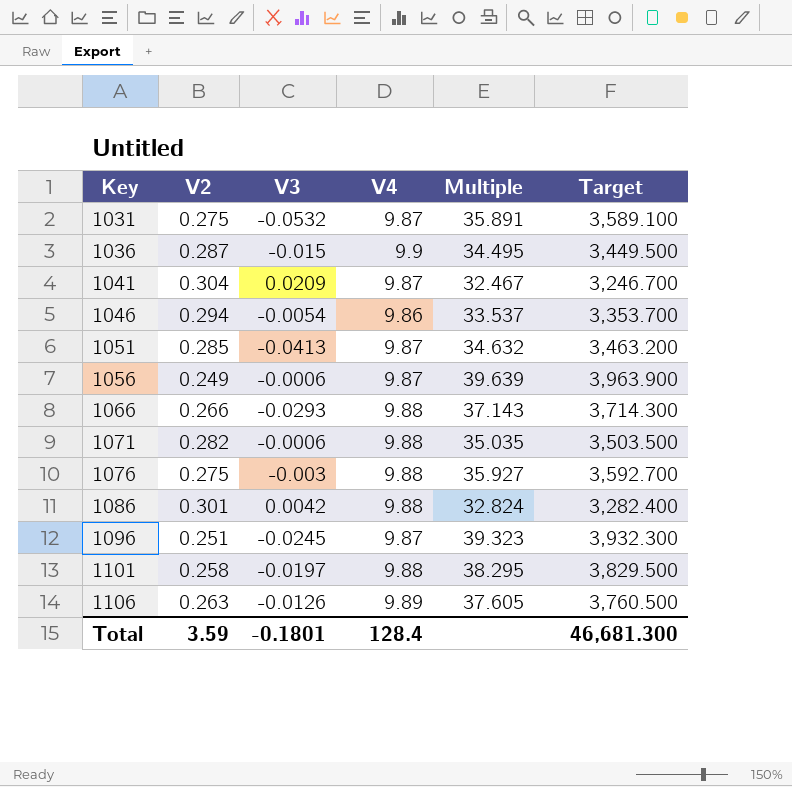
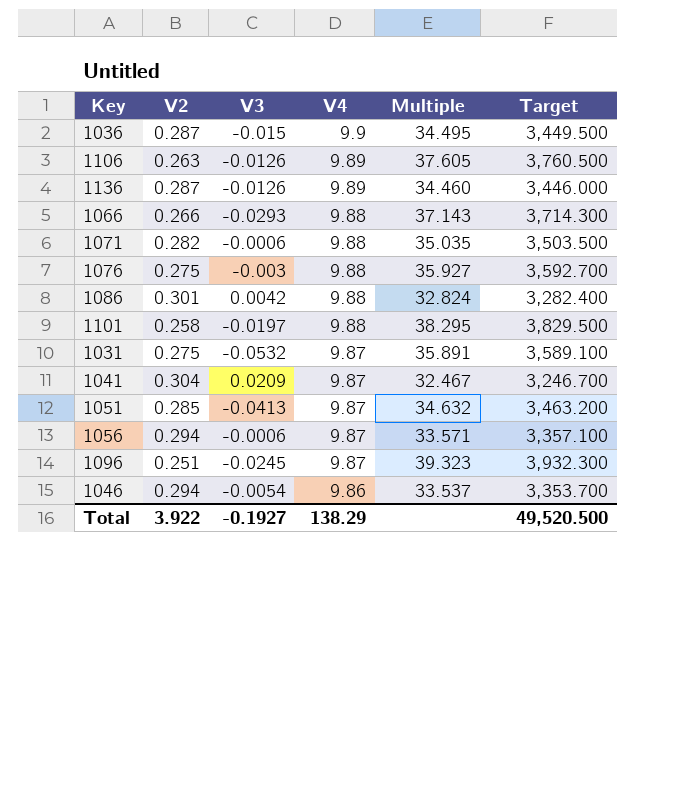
row order: Key ascending -> V4 descending
row 1136: none -> 0.287 | -0.0126 | 9.89 | 34.460 | 3,446.000
1056 | V2: 0.249 -> 0.294
1056 | Multiple: 39.639 -> 33.571
1056 | Target: 3,963.900 -> 3,357.100
Total | V2: 3.59 -> 3.922
Total | V3: -0.1801 -> -0.1927
Total | V4: 128.4 -> 138.29
Total | Target: 46,681.300 -> 49,520.500

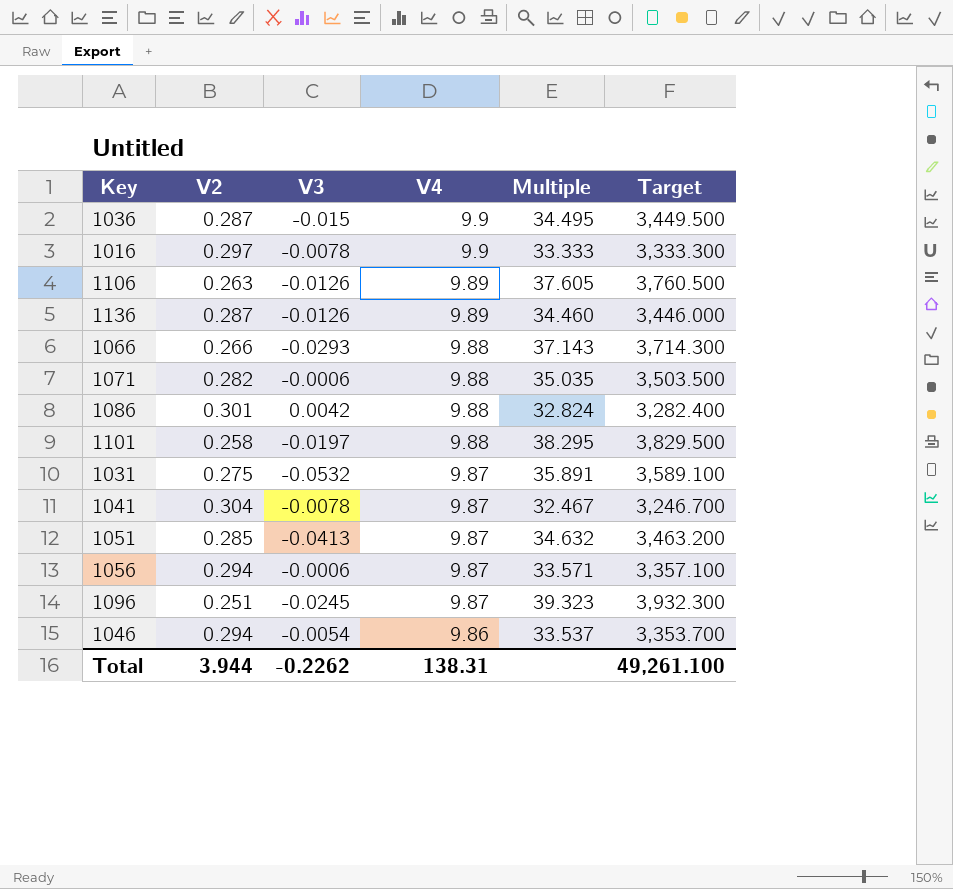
row 1076: 0.275 | -0.003 | 9.88 | 35.927 | 3,592.700 -> none
row 1016: none -> 0.297 | -0.0078 | 9.9 | 33.333 | 3,333.300
1041 | V3: 0.0209 -> -0.0078
Total | V2: 3.922 -> 3.944
Total | V3: -0.1927 -> -0.2262
Total | V4: 138.29 -> 138.31
Total | Target: 49,520.500 -> 49,261.100

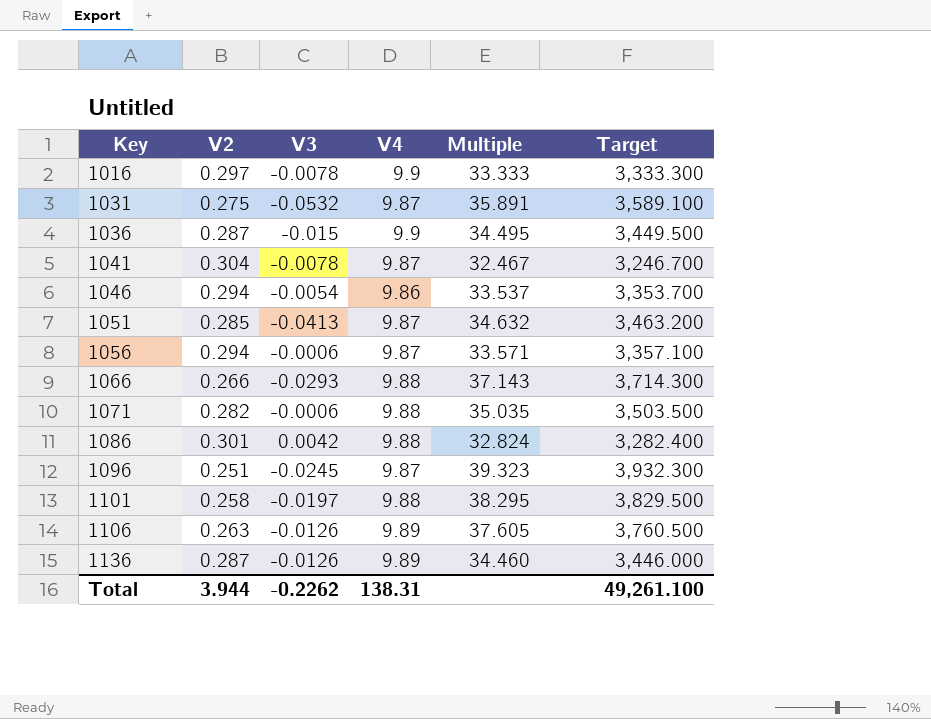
row order: V4 descending -> Key ascending

